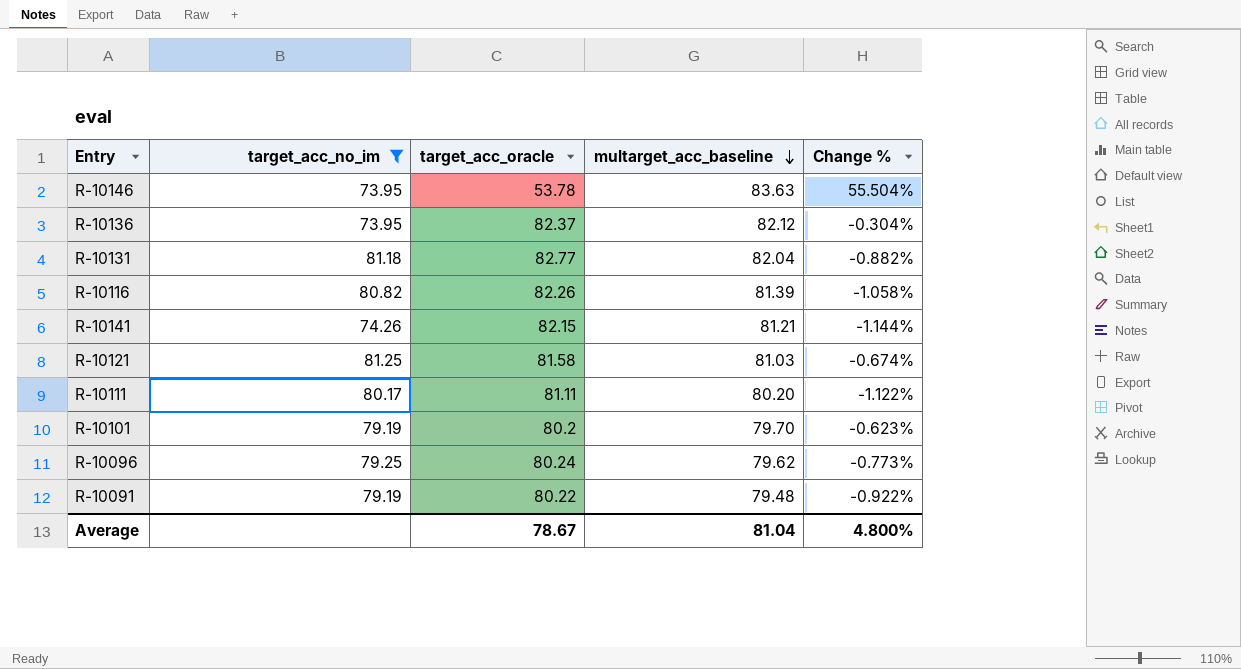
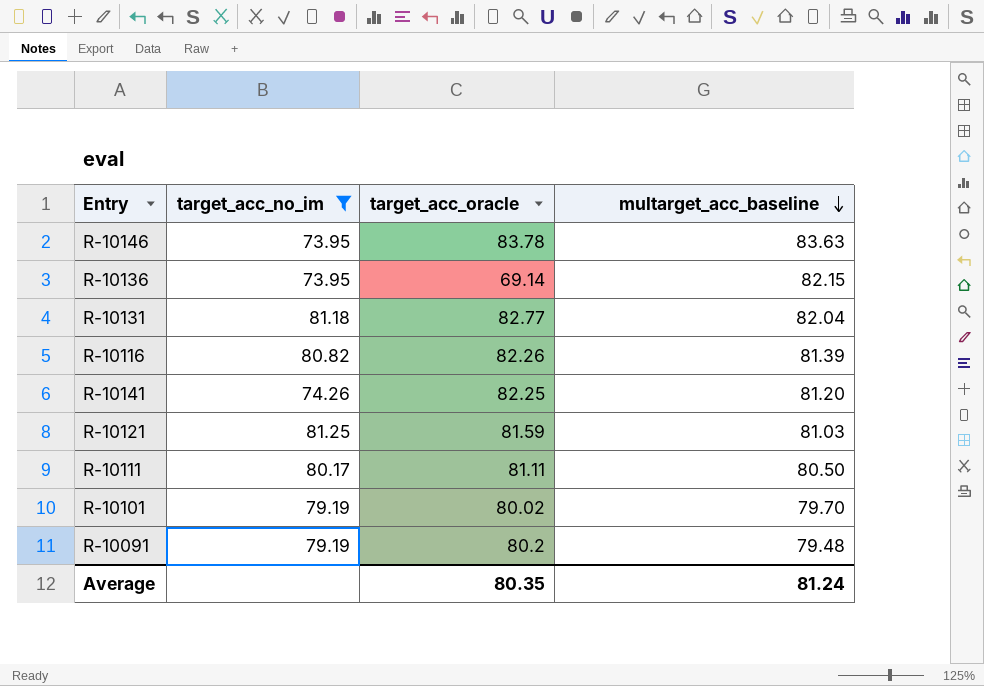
column Change % | formula: ([multarget_acc_baseline] - [target_acc_oracle]) / [target_acc_oracle] -> none
row R-10096: 79.25 | 80.24 | 79.62 | -0.773% -> none
R-10146 | target_acc_oracle: 53.78 -> 83.78
R-10136 | target_acc_oracle: 82.37 -> 69.14
R-10136 | multarget_acc_baseline: 82.12 -> 82.15
R-10141 | target_acc_oracle: 82.15 -> 82.25
R-10141 | multarget_acc_baseline: 81.21 -> 81.20
R-10121 | target_acc_oracle: 81.58 -> 81.59
R-10111 | multarget_acc_baseline: 80.20 -> 80.50
R-10101 | target_acc_oracle: 80.2 -> 80.02
R-10091 | target_acc_oracle: 80.22 -> 80.2
Average | target_acc_oracle: 78.67 -> 80.35
Average | multarget_acc_baseline: 81.04 -> 81.24

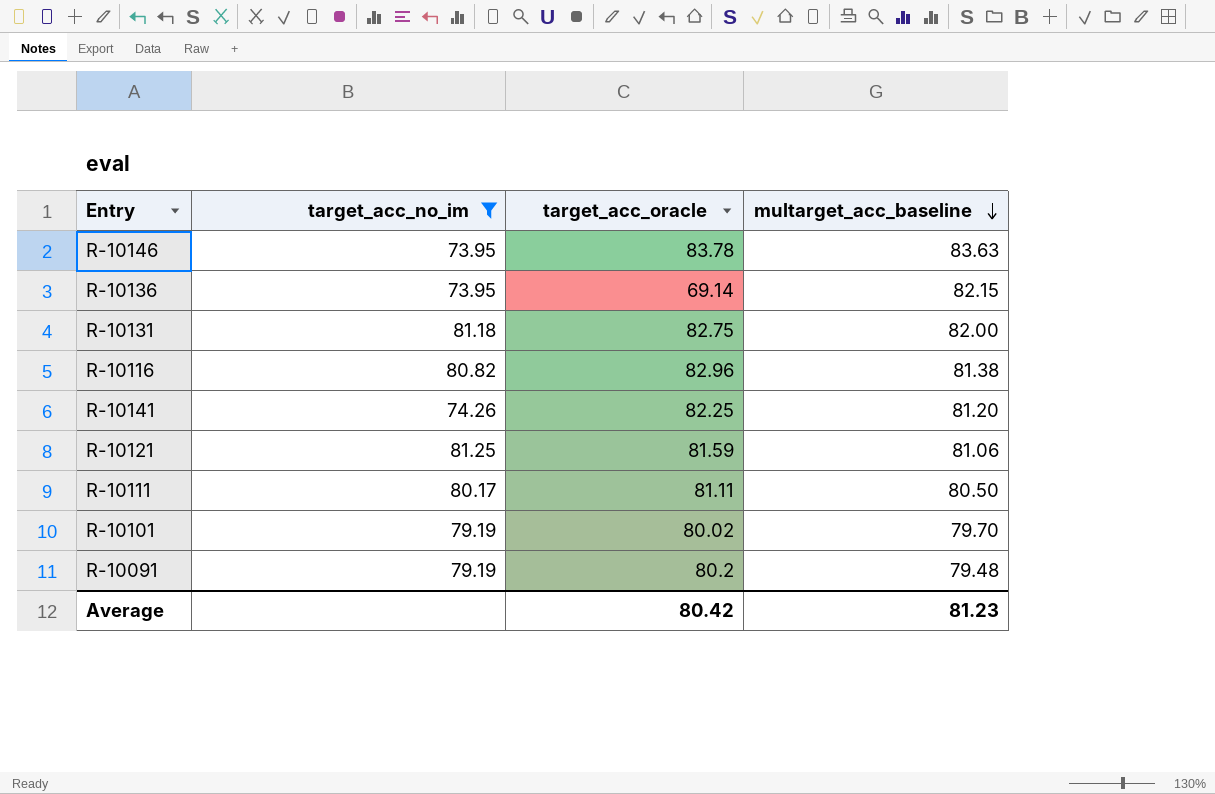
R-10131 | target_acc_oracle: 82.77 -> 82.75
R-10131 | multarget_acc_baseline: 82.04 -> 82.00
R-10116 | target_acc_oracle: 82.26 -> 82.96
R-10116 | multarget_acc_baseline: 81.39 -> 81.38
R-10121 | multarget_acc_baseline: 81.03 -> 81.06
Average | target_acc_oracle: 80.35 -> 80.42
Average | multarget_acc_baseline: 81.24 -> 81.23

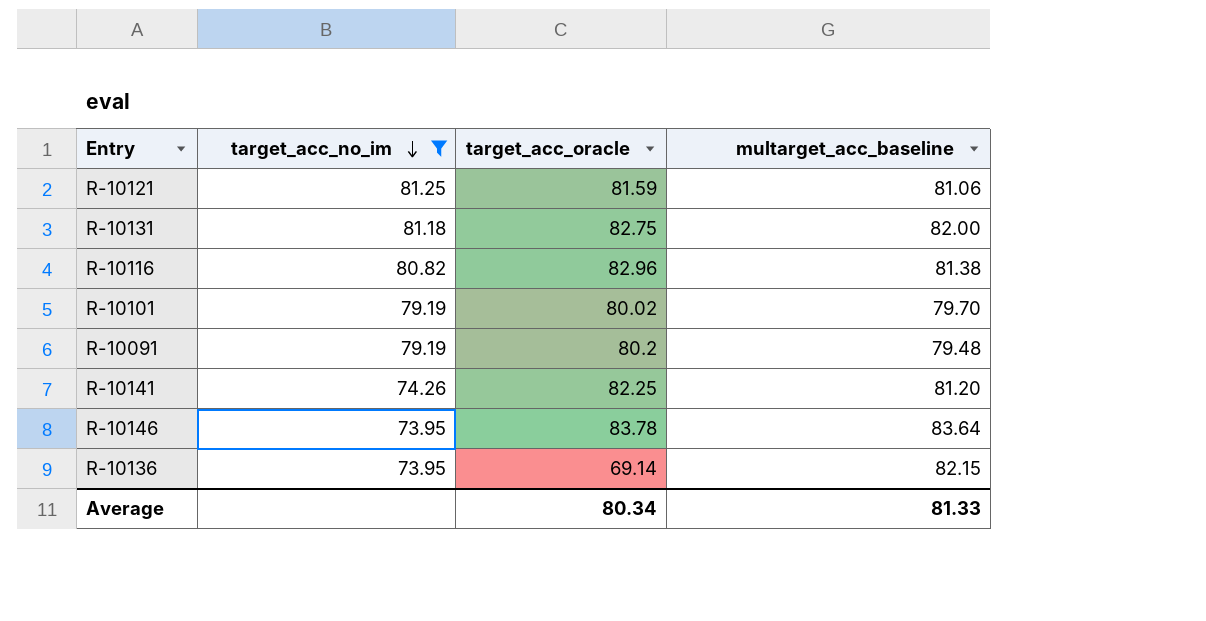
row order: multarget_acc_baseline descending -> target_acc_no_im descending
row R-10111: 80.17 | 81.11 | 80.50 -> none
R-10146 | multarget_acc_baseline: 83.63 -> 83.64
Average | target_acc_oracle: 80.42 -> 80.34
Average | multarget_acc_baseline: 81.23 -> 81.33

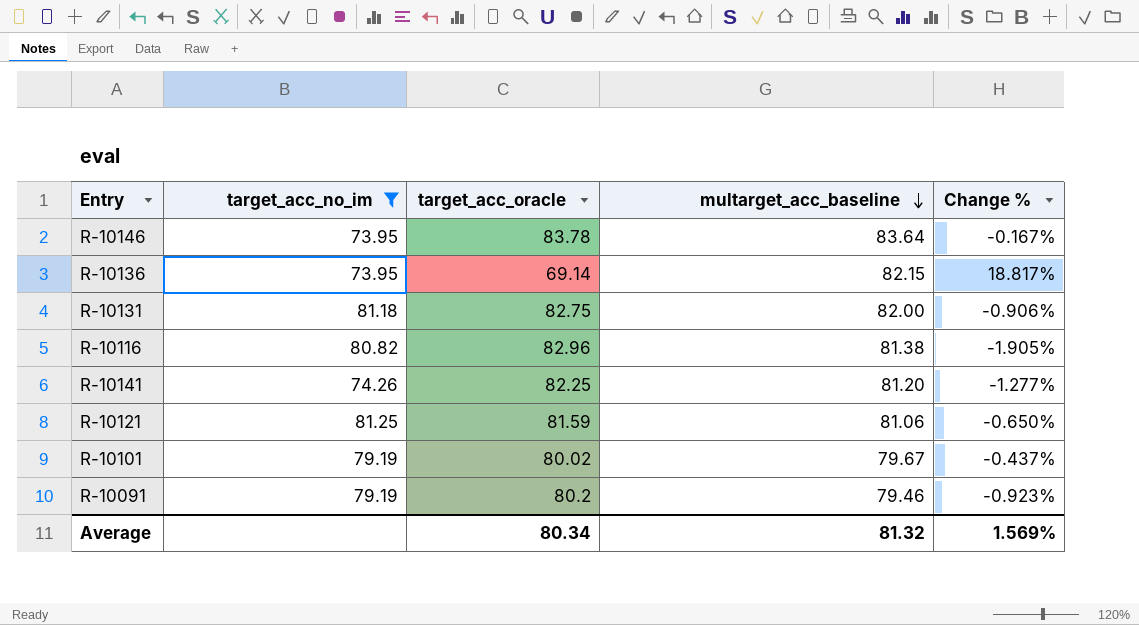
row order: target_acc_no_im descending -> multarget_acc_baseline descending
column Change % | formula: none -> ([multarget_acc_baseline] - [target_acc_oracle]) / [target_acc_oracle]
R-10101 | multarget_acc_baseline: 79.70 -> 79.67
R-10091 | multarget_acc_baseline: 79.48 -> 79.46
Average | multarget_acc_baseline: 81.33 -> 81.32

